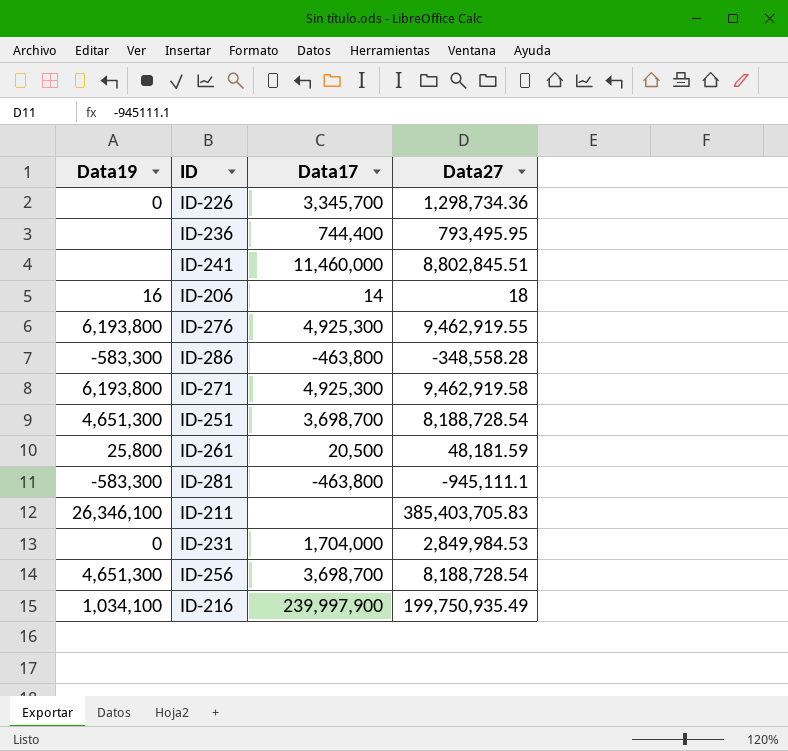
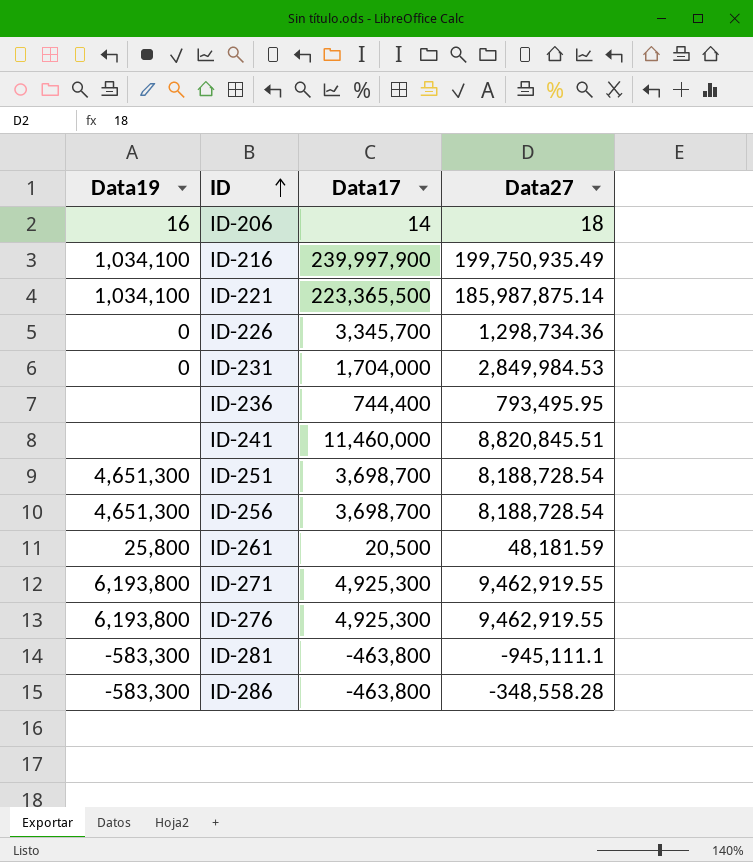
row order: none -> ID ascending
row ID-211: 26,346,100 | none | 385,403,705.83 -> none
row ID-221: none -> 1,034,100 | 223,365,500 | 185,987,875.14
ID-241 | Data27: 8,802,845.51 -> 8,820,845.51
ID-271 | Data27: 9,462,919.58 -> 9,462,919.55

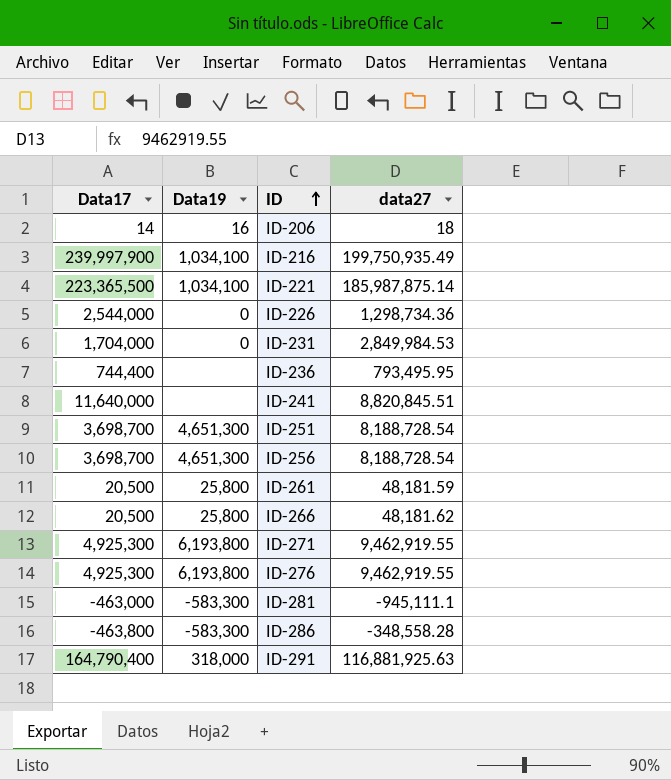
column Data17 | position: 3 -> 1
column name: Data27 -> data27
ID-226 | Data17: 3,345,700 -> 2,544,000
ID-241 | Data17: 11,460,000 -> 11,640,000
row ID-266: none -> 20,500 | 25,800 | 48,181.62
ID-281 | Data17: -463,800 -> -463,000
row ID-291: none -> 164,790,400 | 318,000 | 116,881,925.63

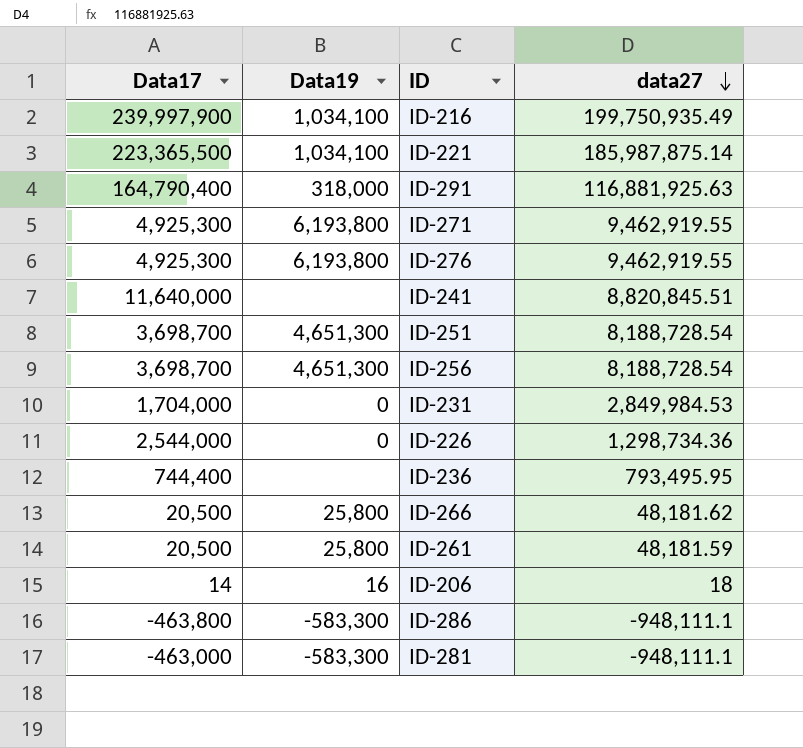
row order: ID ascending -> data27 descending
ID-286 | data27: -348,558.28 -> -948,111.1
ID-281 | data27: -945,111.1 -> -948,111.1

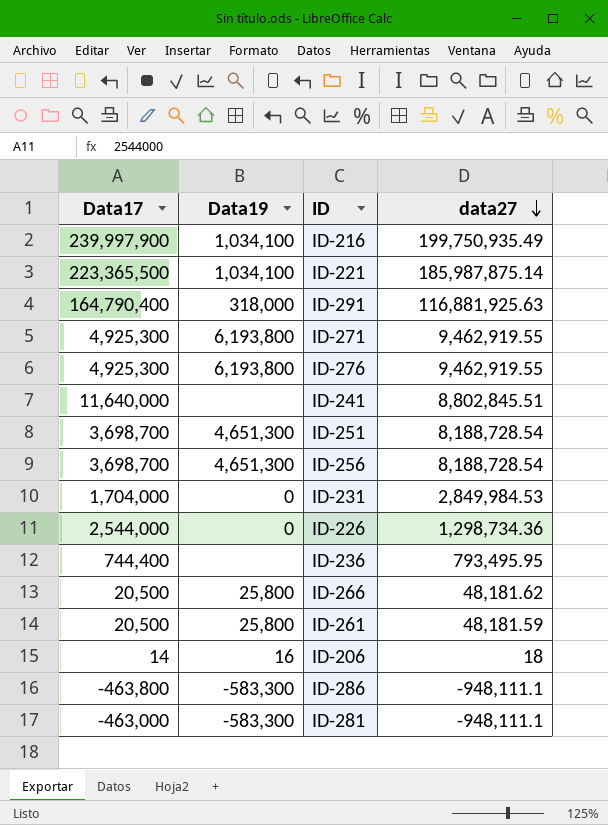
ID-241 | data27: 8,820,845.51 -> 8,802,845.51

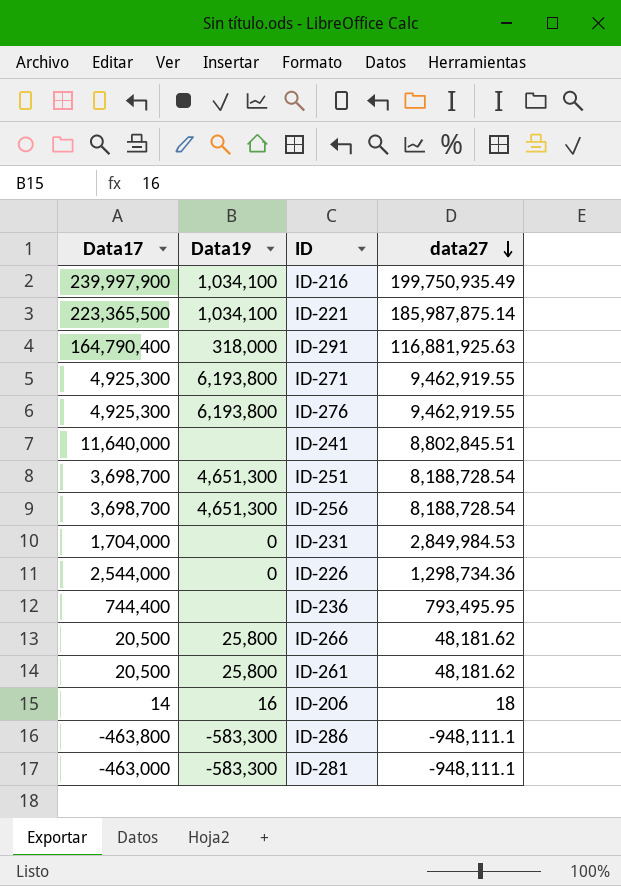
ID-261 | data27: 48,181.59 -> 48,181.62

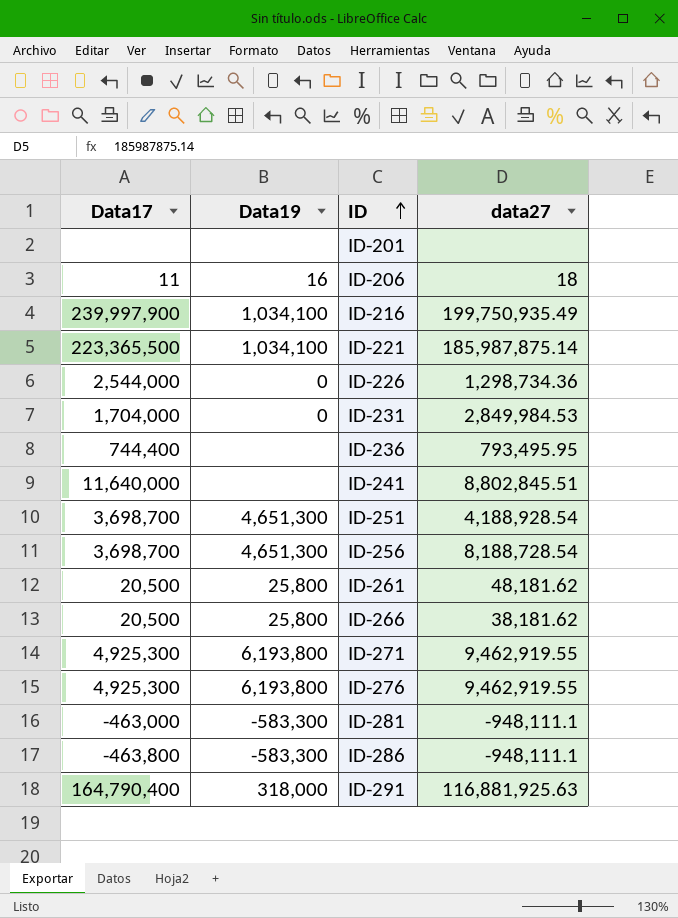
row order: data27 descending -> ID ascending
row ID-201: none -> none | none | none
ID-206 | Data17: 14 -> 11
ID-251 | data27: 8,188,728.54 -> 4,188,928.54
ID-266 | data27: 48,181.62 -> 38,181.62

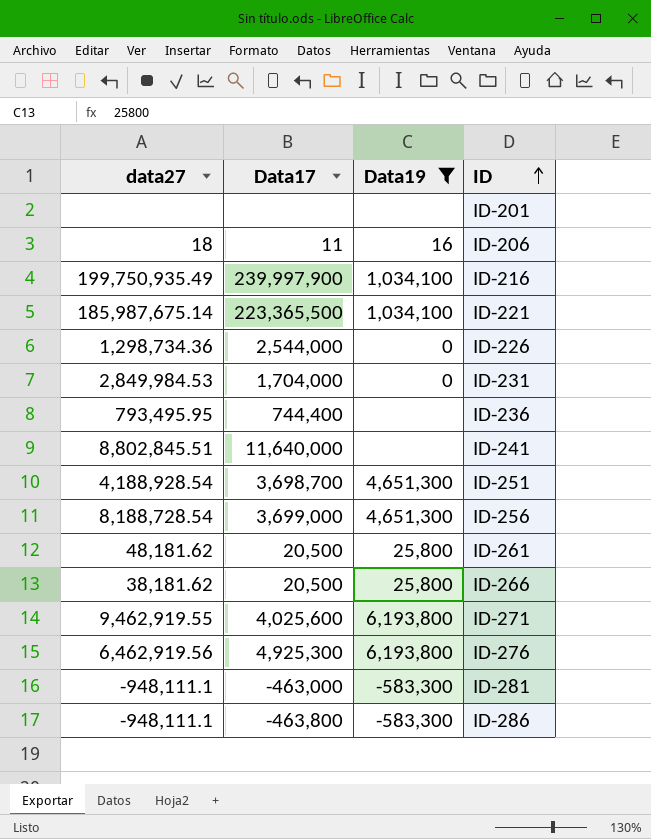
filter: none -> Data19 != 318,000
column data27 | position: 4 -> 1
ID-221 | data27: 185,987,875.14 -> 185,987,675.14
ID-256 | Data17: 3,698,700 -> 3,699,000
ID-271 | Data17: 4,925,300 -> 4,025,600
ID-276 | data27: 9,462,919.55 -> 6,462,919.56

